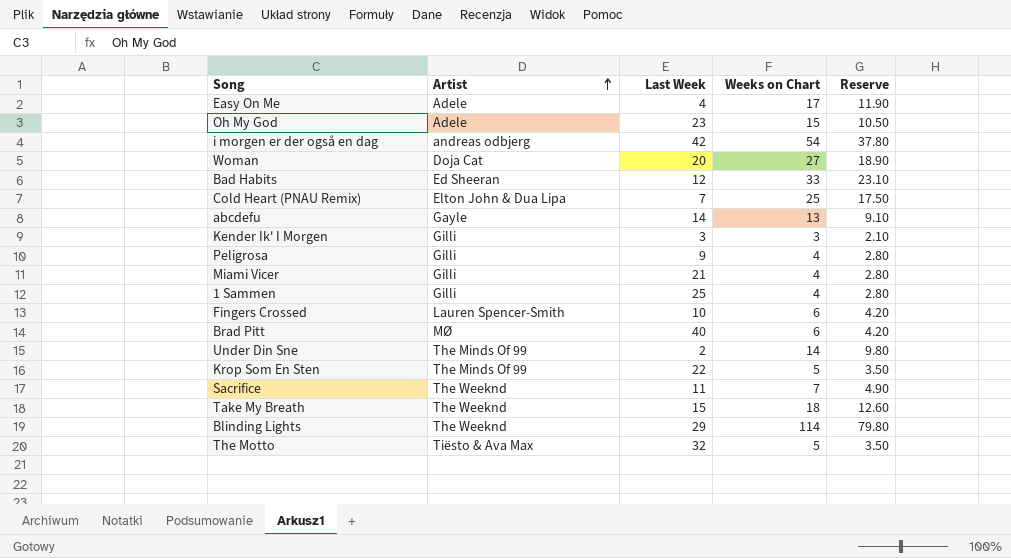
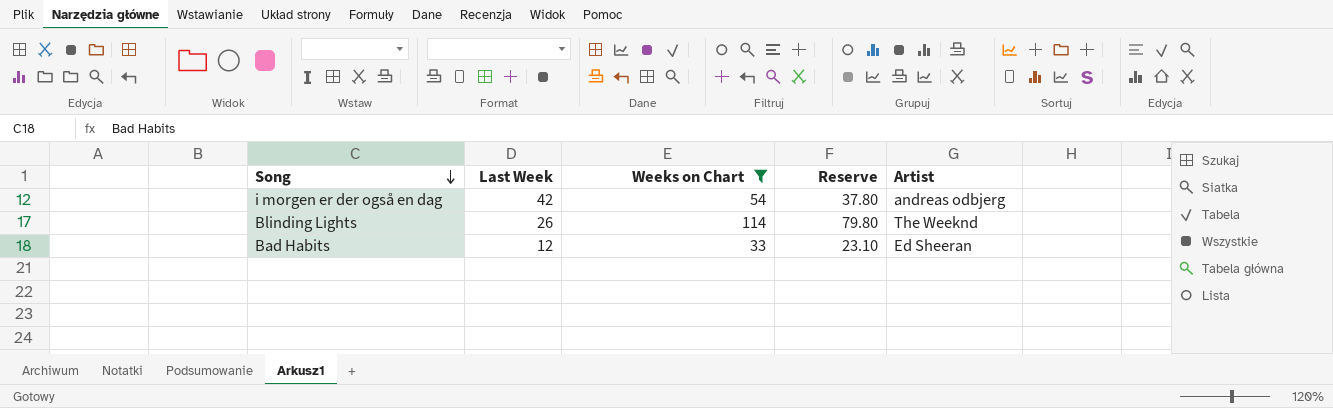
filter: none -> Weeks on Chart >= 33
row order: Artist ascending -> Song descending
column Artist | position: 2 -> 5
Blinding Lights | Last Week: 29 -> 26

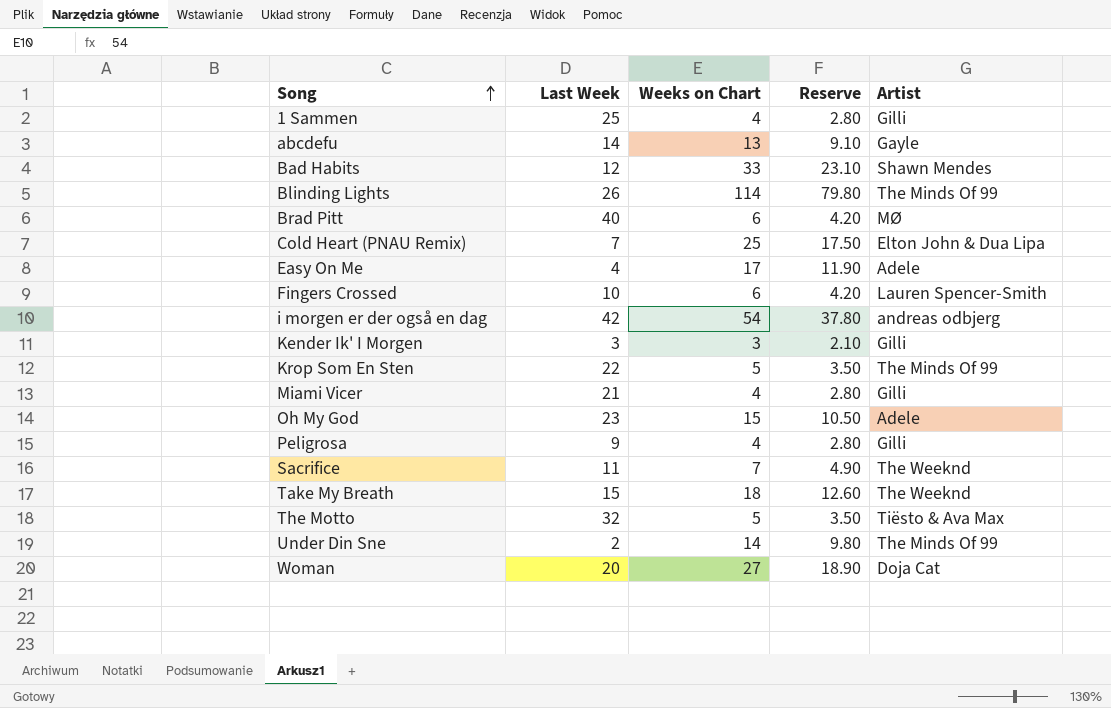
filter: Weeks on Chart >= 33 -> none
row order: Song descending -> Song ascending
Bad Habits | Artist: Ed Sheeran -> Shawn Mendes
Blinding Lights | Artist: The Weeknd -> The Minds Of 99

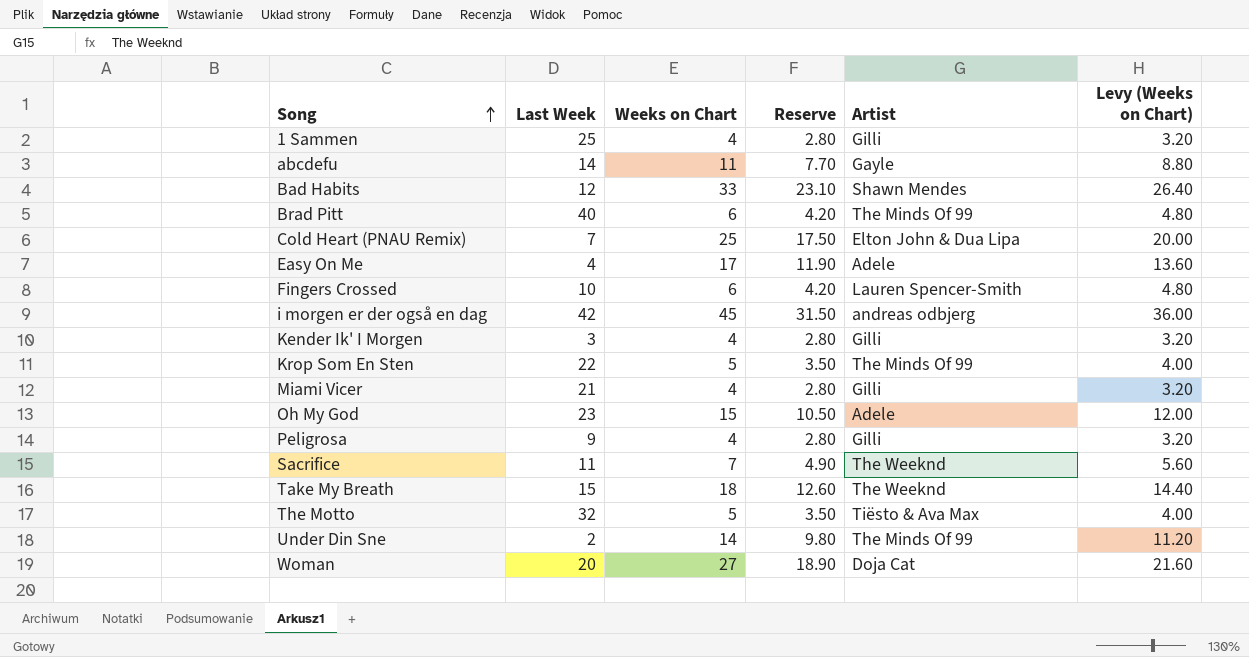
column Levy (Weeks on Chart) | formula: none -> [Weeks on Chart] * 0.8
row Blinding Lights: 26 | 114 | 79.80 | The Minds Of 99 -> none
abcdefu | Weeks on Chart: 13 -> 11
abcdefu | Reserve: 9.10 -> 7.70
Brad Pitt | Artist: MØ -> The Minds Of 99
i morgen er der også en dag | Weeks on Chart: 54 -> 45
i morgen er der også en dag | Reserve: 37.80 -> 31.50
Kender Ik' I Morgen | Weeks on Chart: 3 -> 4
Kender Ik' I Morgen | Reserve: 2.10 -> 2.80

